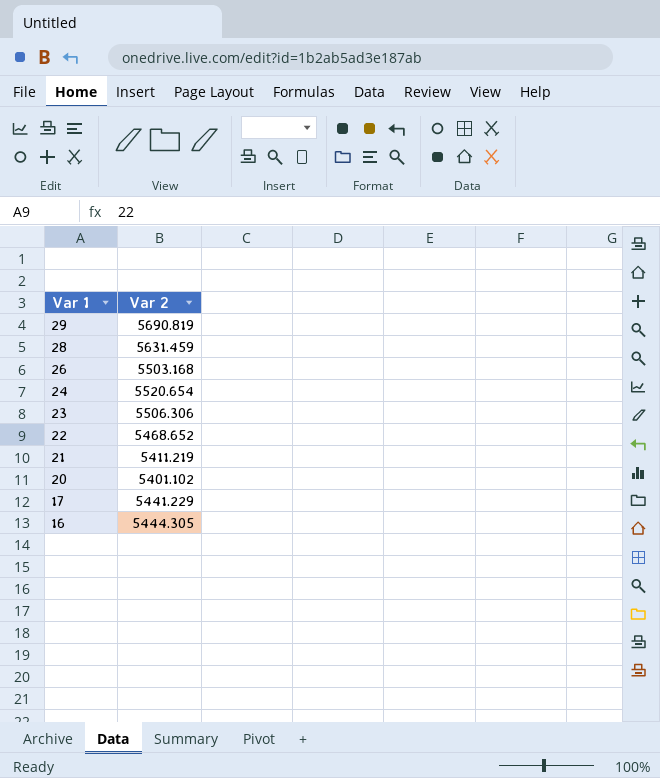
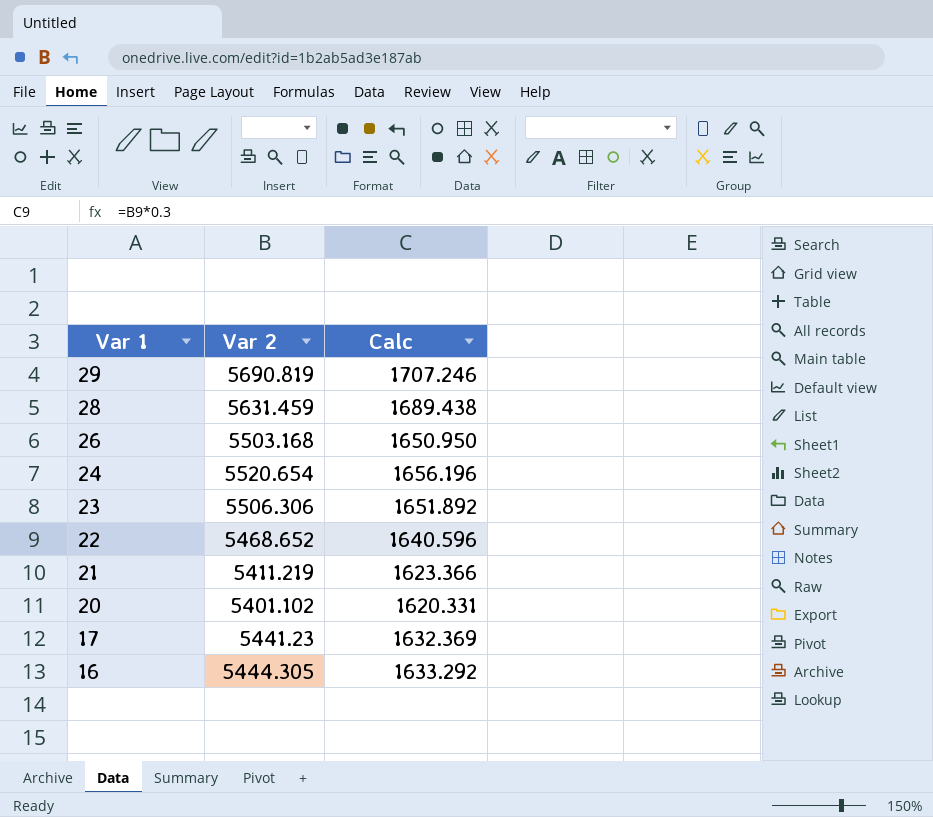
column Calc | formula: none -> [Var 2] * 0.3
17 | Var 2: 5441.229 -> 5441.23

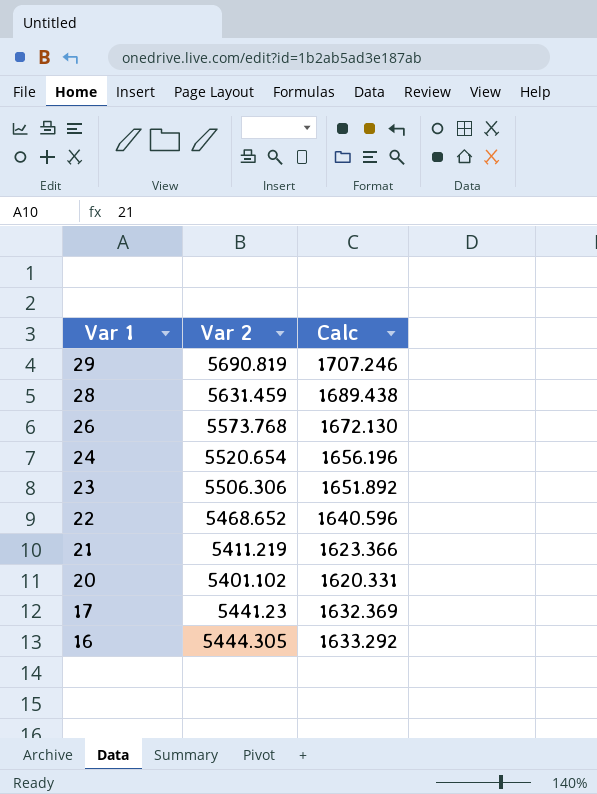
26 | Var 2: 5503.168 -> 5573.768
26 | Calc: 1650.950 -> 1672.130

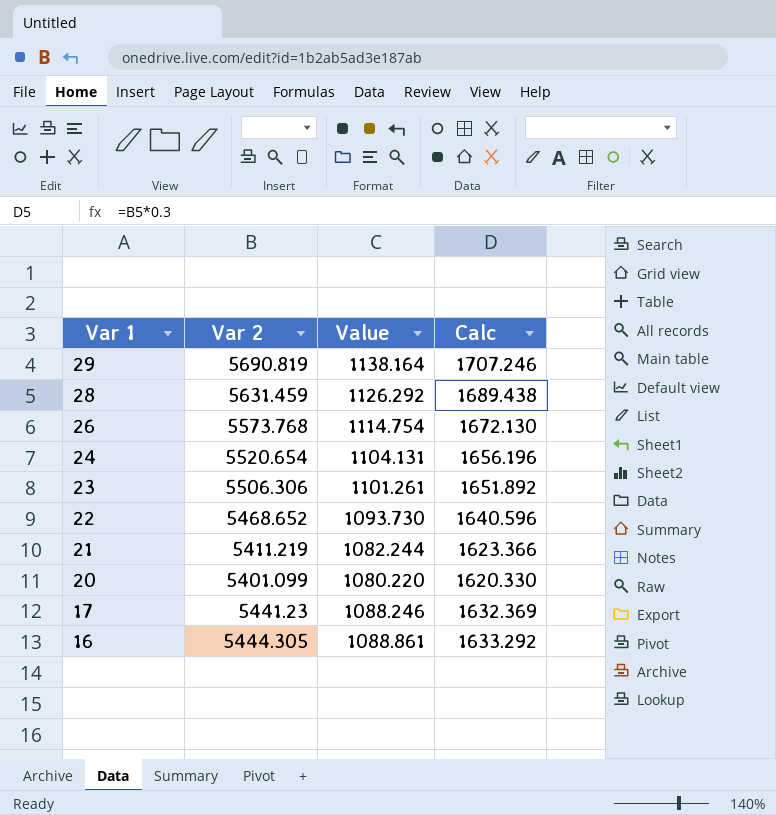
column Value | formula: none -> [Var 2] * 0.2
20 | Var 2: 5401.102 -> 5401.099
20 | Calc: 1620.331 -> 1620.330

